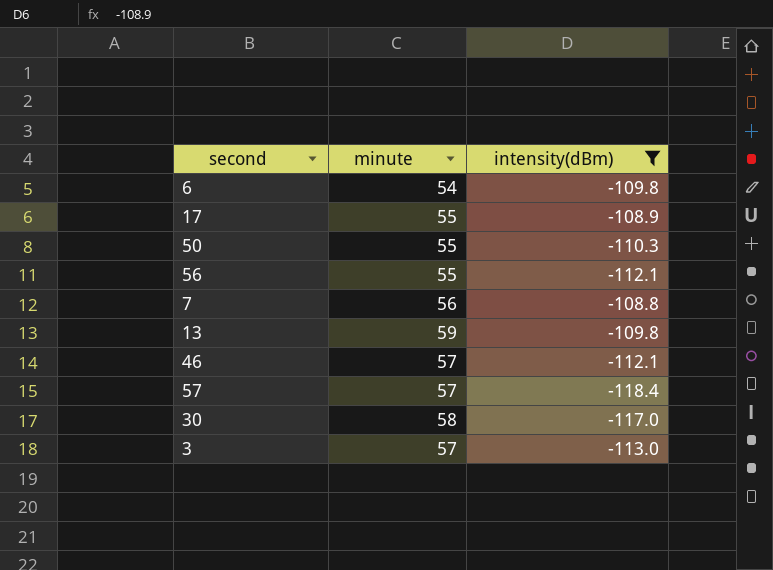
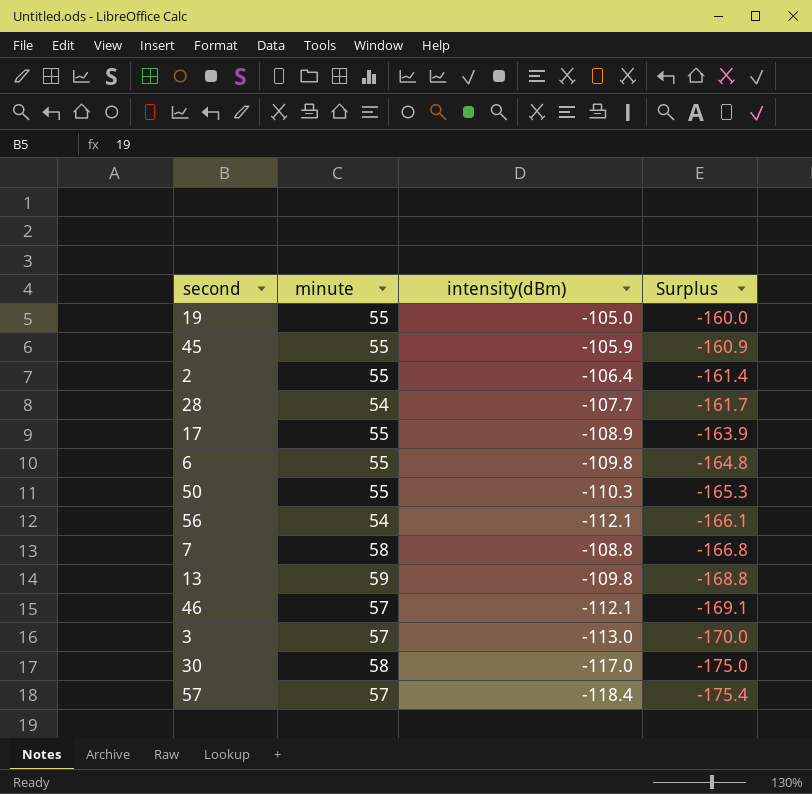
filter: intensity(dBm) <= -108.8 -> none
row order: none -> Surplus descending
column Surplus | formula: none -> [intensity(dBm)] - [minute]
6 | minute: 54 -> 55
56 | minute: 55 -> 54
7 | minute: 56 -> 58

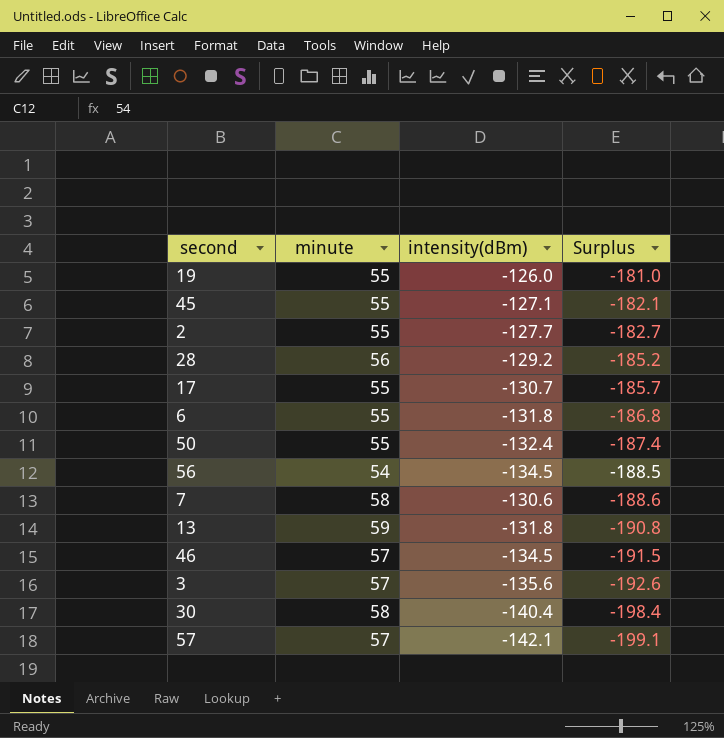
19 | intensity(dBm): -105.0 -> -126.0
19 | Surplus: -160.0 -> -181.0
45 | intensity(dBm): -105.9 -> -127.1
45 | Surplus: -160.9 -> -182.1
2 | intensity(dBm): -106.4 -> -127.7
2 | Surplus: -161.4 -> -182.7
28 | minute: 54 -> 56
28 | intensity(dBm): -107.7 -> -129.2
28 | Surplus: -161.7 -> -185.2
17 | intensity(dBm): -108.9 -> -130.7
17 | Surplus: -163.9 -> -185.7
6 | intensity(dBm): -109.8 -> -131.8
6 | Surplus: -164.8 -> -186.8
50 | intensity(dBm): -110.3 -> -132.4
50 | Surplus: -165.3 -> -187.4
56 | intensity(dBm): -112.1 -> -134.5
56 | Surplus: -166.1 -> -188.5
7 | intensity(dBm): -108.8 -> -130.6
7 | Surplus: -166.8 -> -188.6
13 | intensity(dBm): -109.8 -> -131.8
13 | Surplus: -168.8 -> -190.8
46 | intensity(dBm): -112.1 -> -134.5
46 | Surplus: -169.1 -> -191.5
3 | intensity(dBm): -113.0 -> -135.6
3 | Surplus: -170.0 -> -192.6
30 | intensity(dBm): -117.0 -> -140.4
30 | Surplus: -175.0 -> -198.4
57 | intensity(dBm): -118.4 -> -142.1
57 | Surplus: -175.4 -> -199.1

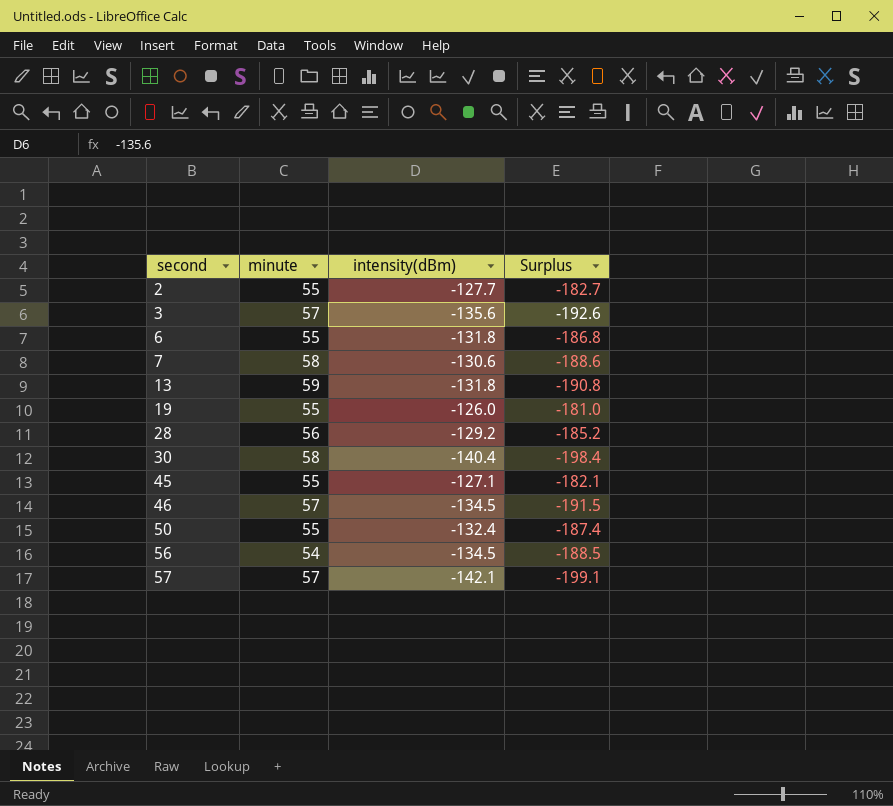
row order: Surplus descending -> second ascending
row 17: 55 | -130.7 | -185.7 -> none

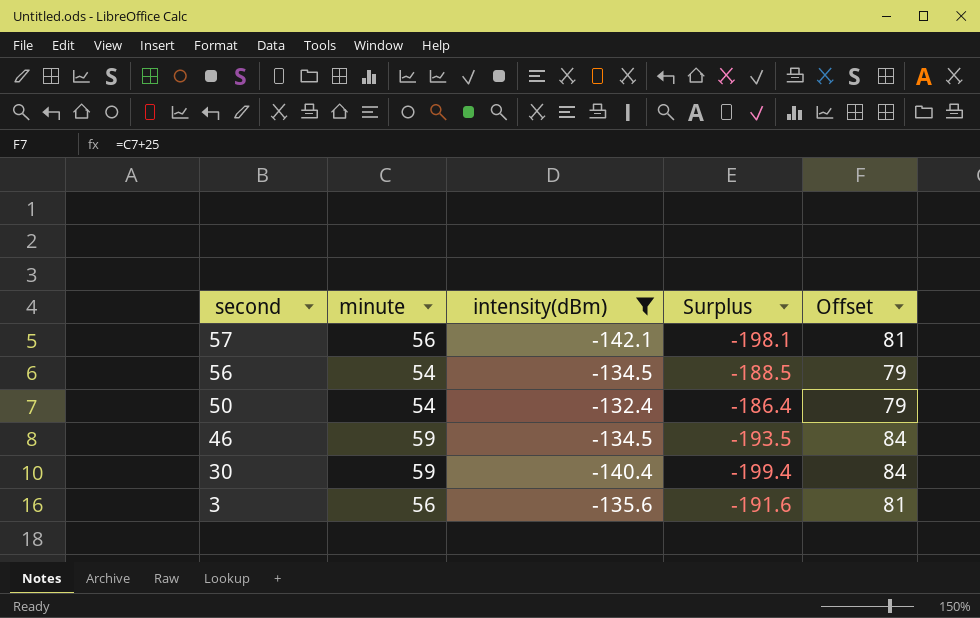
filter: none -> intensity(dBm) <= -132.4
row order: second ascending -> second descending
column Offset | formula: none -> [minute] + 25
57 | minute: 57 -> 56
57 | Surplus: -199.1 -> -198.1
50 | minute: 55 -> 54
50 | Surplus: -187.4 -> -186.4
46 | minute: 57 -> 59
46 | Surplus: -191.5 -> -193.5
30 | minute: 58 -> 59
30 | Surplus: -198.4 -> -199.4
3 | minute: 57 -> 56
3 | Surplus: -192.6 -> -191.6

